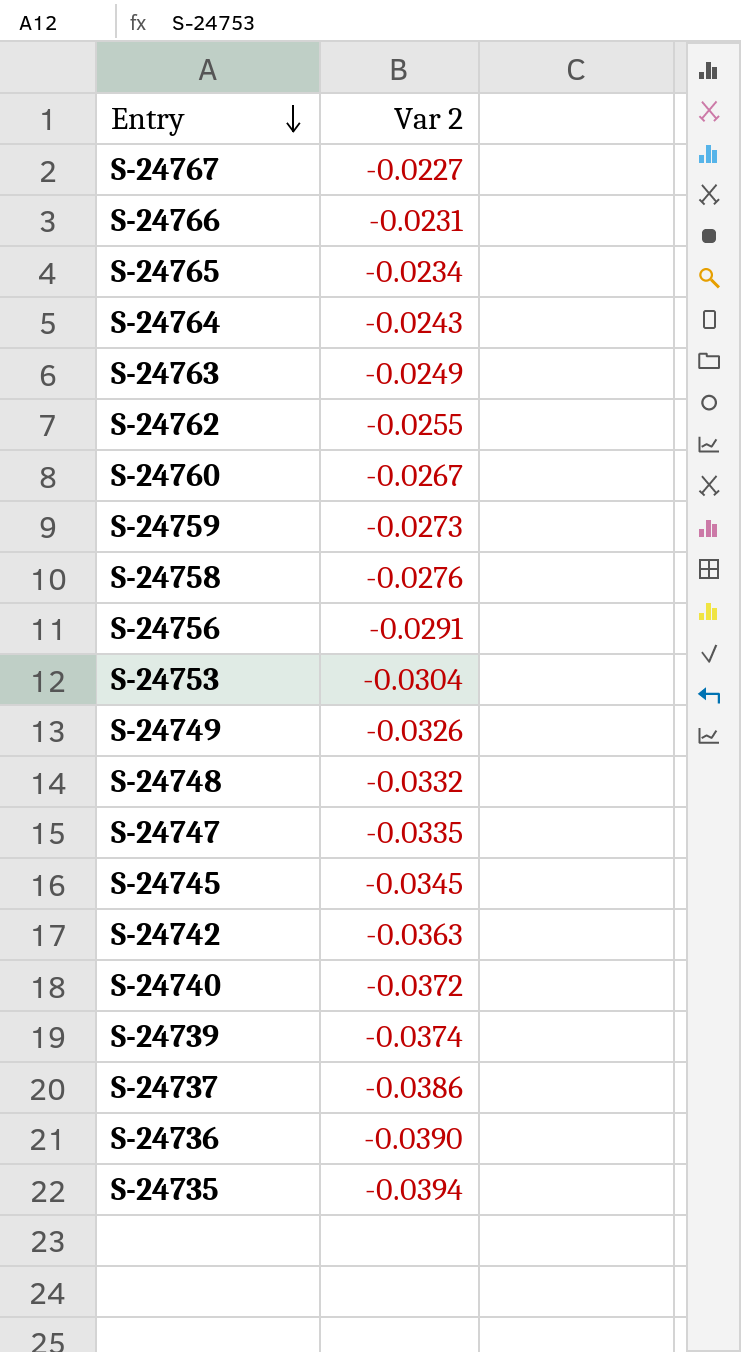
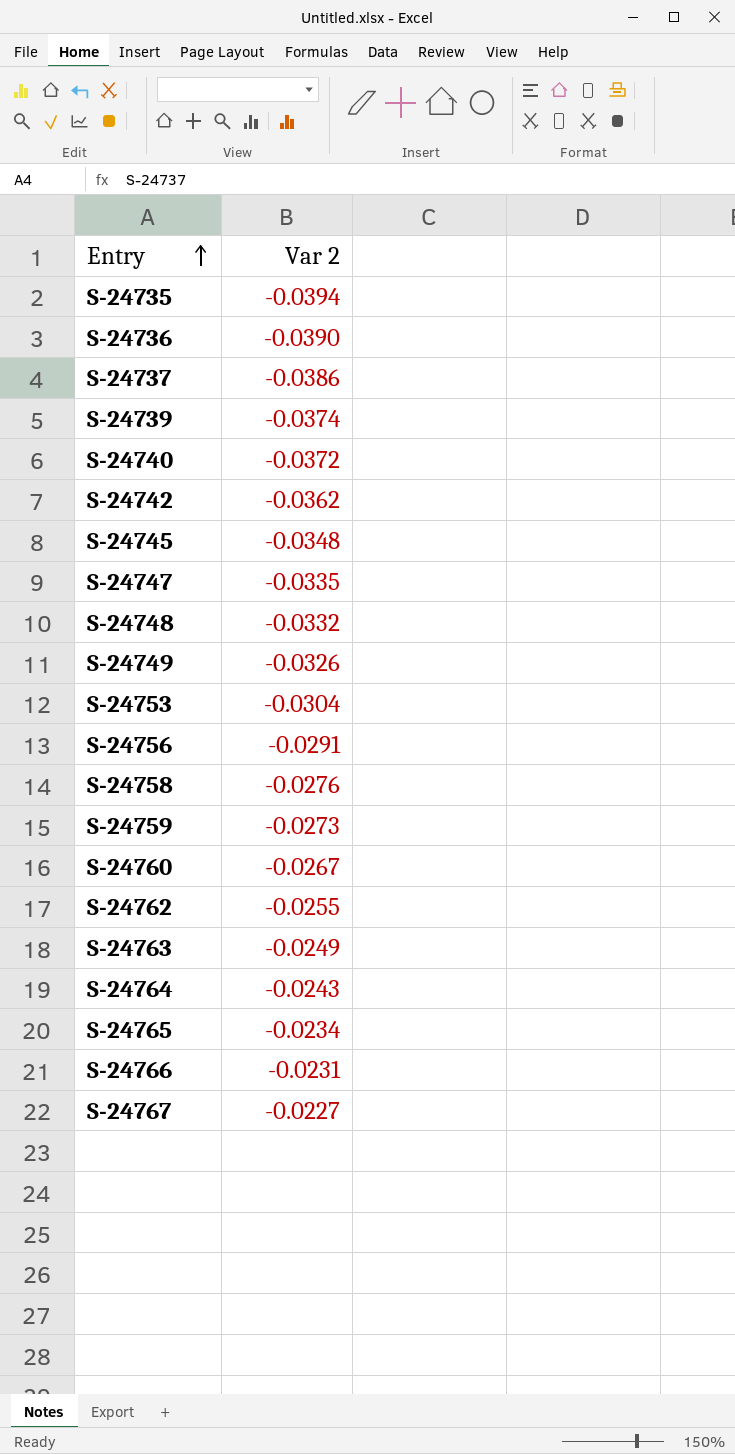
row order: Entry descending -> Entry ascending
S-24742 | Var 2: -0.0363 -> -0.0362
S-24745 | Var 2: -0.0345 -> -0.0348

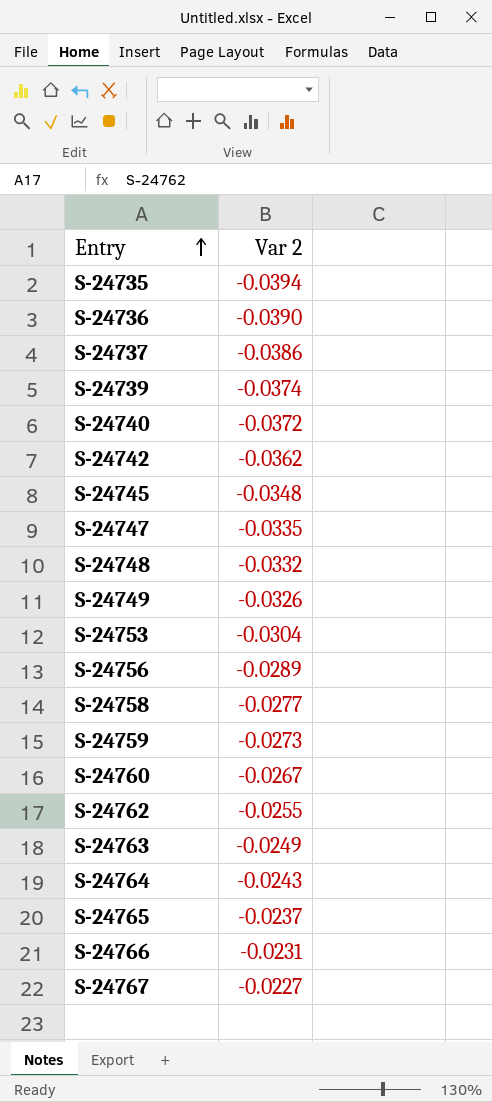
S-24756 | Var 2: -0.0291 -> -0.0289
S-24758 | Var 2: -0.0276 -> -0.0277
S-24765 | Var 2: -0.0234 -> -0.0237

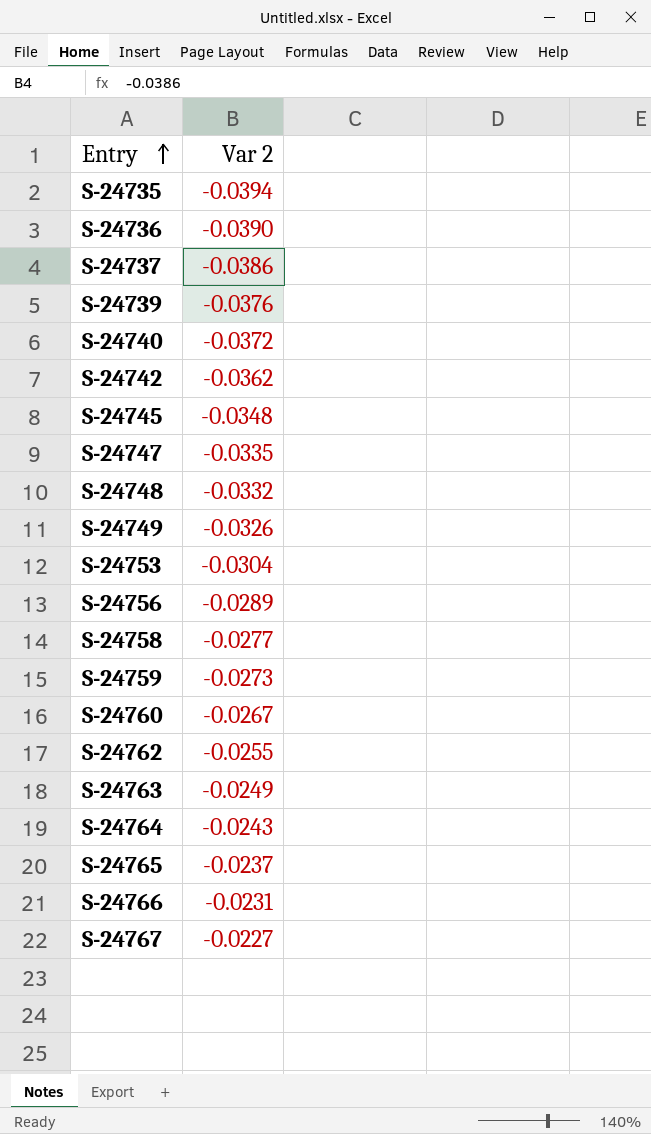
S-24739 | Var 2: -0.0374 -> -0.0376

